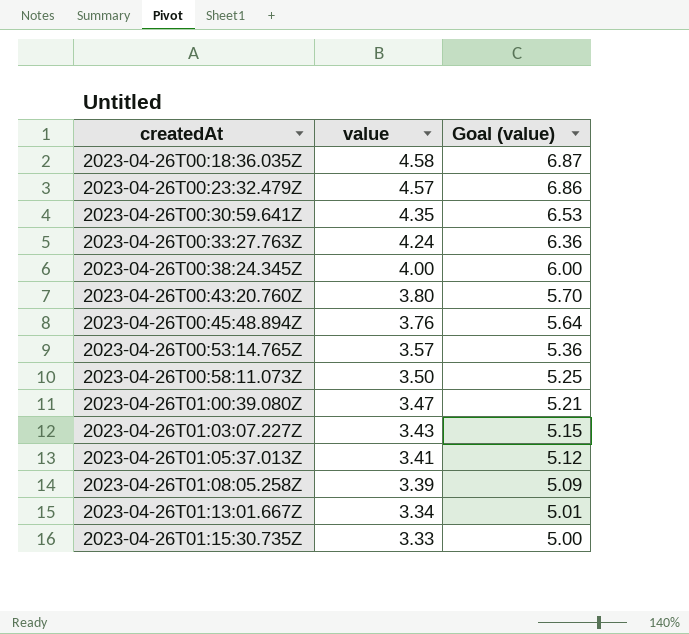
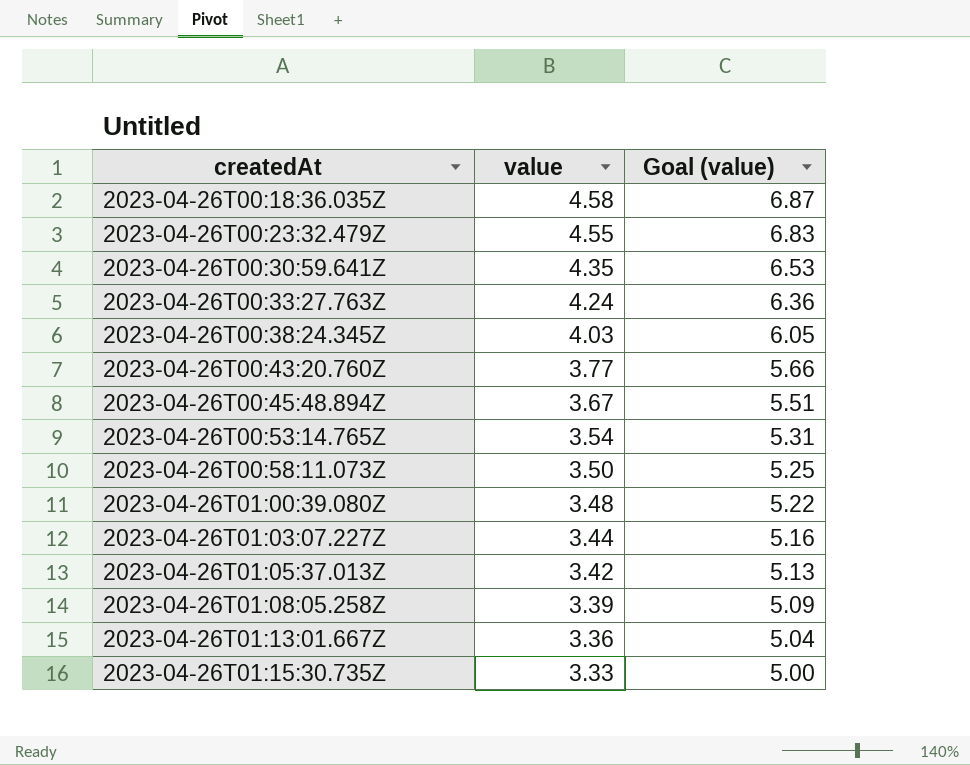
2023-04-26T00:23:32.479Z | value: 4.57 -> 4.55
2023-04-26T00:23:32.479Z | Goal (value): 6.86 -> 6.83
2023-04-26T00:38:24.345Z | value: 4.00 -> 4.03
2023-04-26T00:38:24.345Z | Goal (value): 6.00 -> 6.05
2023-04-26T00:43:20.760Z | value: 3.80 -> 3.77
2023-04-26T00:43:20.760Z | Goal (value): 5.70 -> 5.66
2023-04-26T00:45:48.894Z | value: 3.76 -> 3.67
2023-04-26T00:45:48.894Z | Goal (value): 5.64 -> 5.51
2023-04-26T00:53:14.765Z | value: 3.57 -> 3.54
2023-04-26T00:53:14.765Z | Goal (value): 5.36 -> 5.31
2023-04-26T01:00:39.080Z | value: 3.47 -> 3.48
2023-04-26T01:00:39.080Z | Goal (value): 5.21 -> 5.22
2023-04-26T01:03:07.227Z | value: 3.43 -> 3.44
2023-04-26T01:03:07.227Z | Goal (value): 5.15 -> 5.16
2023-04-26T01:05:37.013Z | value: 3.41 -> 3.42
2023-04-26T01:05:37.013Z | Goal (value): 5.12 -> 5.13
2023-04-26T01:13:01.667Z | value: 3.34 -> 3.36
2023-04-26T01:13:01.667Z | Goal (value): 5.01 -> 5.04

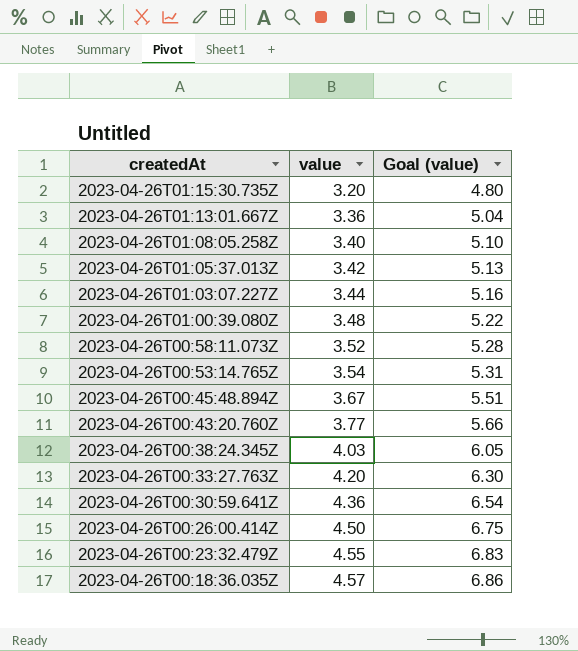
row order: createdAt ascending -> createdAt descending
2023-04-26T01:15:30.735Z | value: 3.33 -> 3.20
2023-04-26T01:15:30.735Z | Goal (value): 5.00 -> 4.80
2023-04-26T01:08:05.258Z | value: 3.39 -> 3.40
2023-04-26T01:08:05.258Z | Goal (value): 5.09 -> 5.10
2023-04-26T00:58:11.073Z | value: 3.50 -> 3.52
2023-04-26T00:58:11.073Z | Goal (value): 5.25 -> 5.28
2023-04-26T00:33:27.763Z | value: 4.24 -> 4.20
2023-04-26T00:33:27.763Z | Goal (value): 6.36 -> 6.30
2023-04-26T00:30:59.641Z | value: 4.35 -> 4.36
2023-04-26T00:30:59.641Z | Goal (value): 6.53 -> 6.54
row 2023-04-26T00:26:00.414Z: none -> 4.50 | 6.75
2023-04-26T00:18:36.035Z | value: 4.58 -> 4.57
2023-04-26T00:18:36.035Z | Goal (value): 6.87 -> 6.86

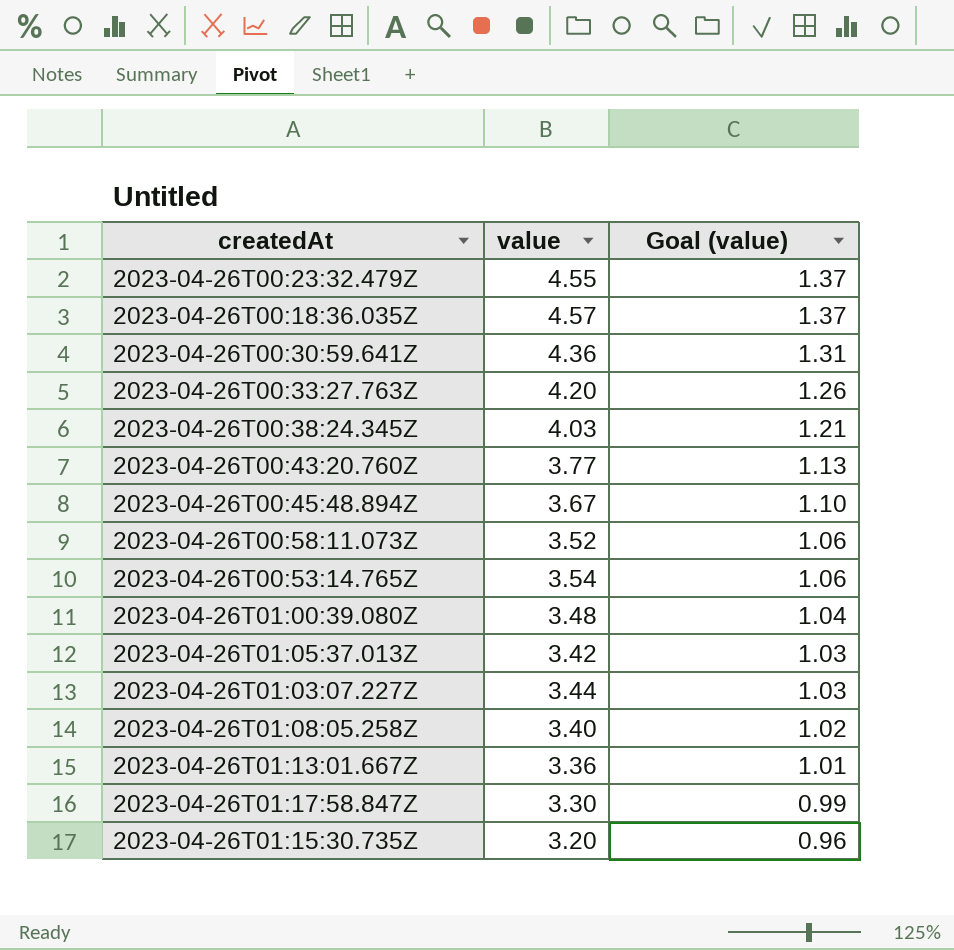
row order: createdAt descending -> Goal (value) descending
column Goal (value) | formula: [value] * 1.5 -> [value] * 0.3
row 2023-04-26T00:26:00.414Z: 4.50 | 6.75 -> none
row 2023-04-26T01:17:58.847Z: none -> 3.30 | 0.99

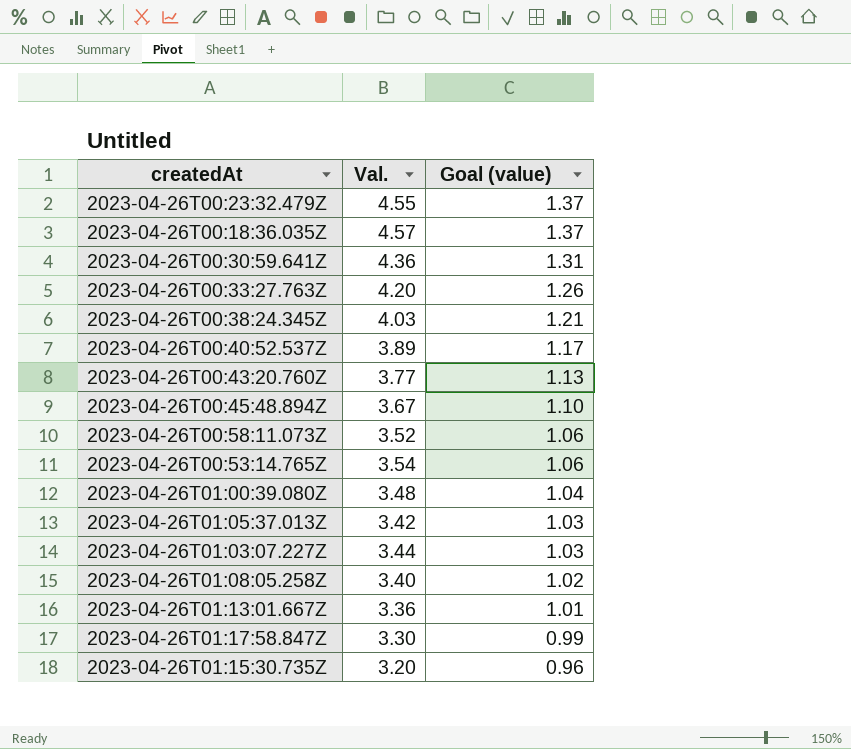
column name: value -> Val.
row 2023-04-26T00:40:52.537Z: none -> 3.89 | 1.17

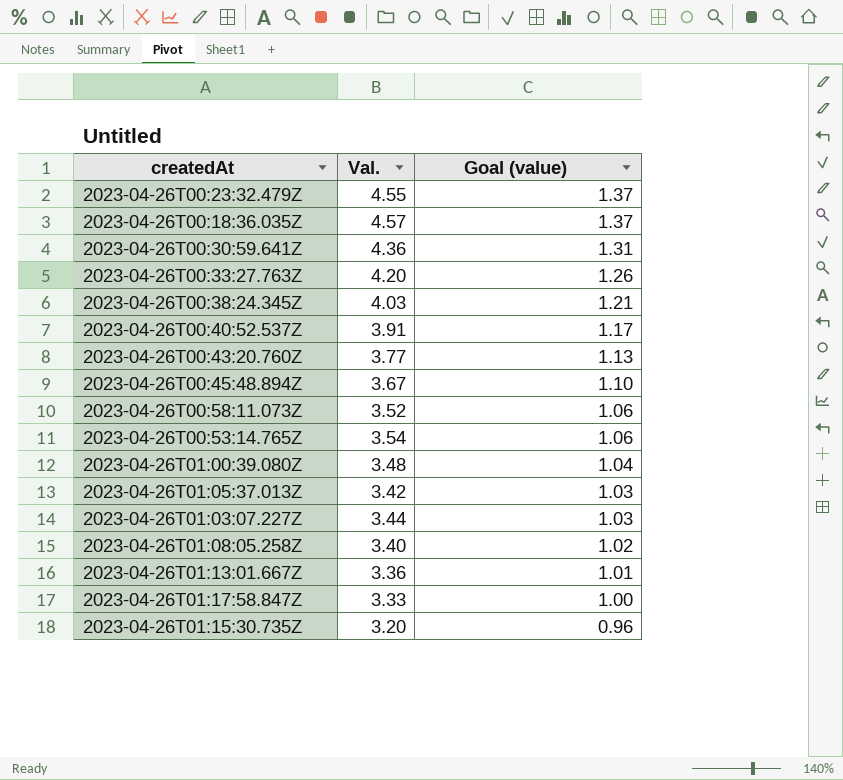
2023-04-26T00:40:52.537Z | Val.: 3.89 -> 3.91
2023-04-26T01:17:58.847Z | Val.: 3.30 -> 3.33
2023-04-26T01:17:58.847Z | Goal (value): 0.99 -> 1.00

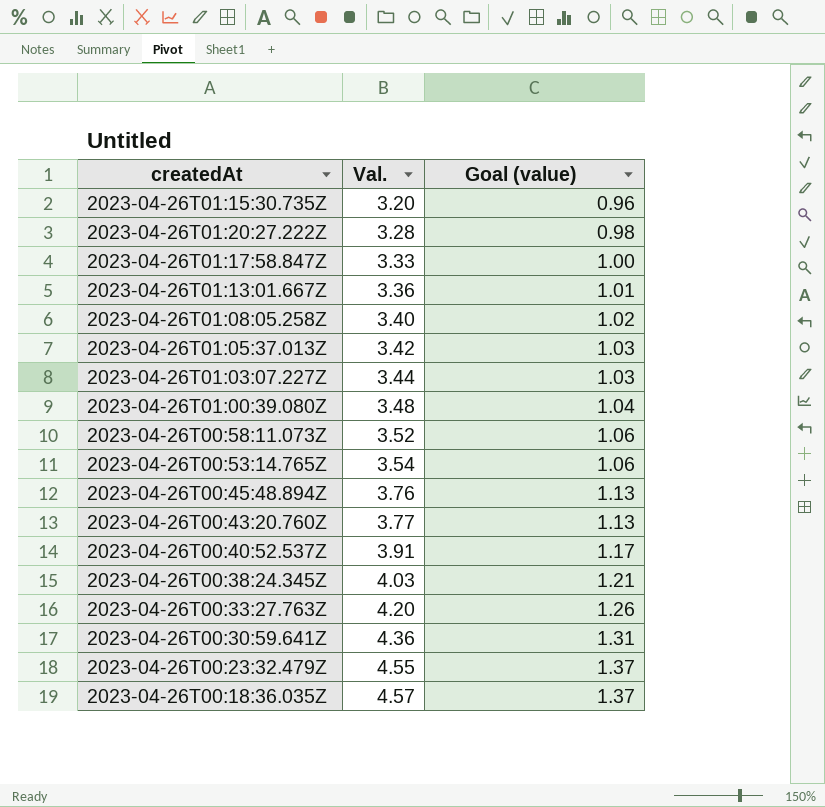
row order: Goal (value) descending -> Val. ascending
row 2023-04-26T01:20:27.222Z: none -> 3.28 | 0.98
2023-04-26T00:45:48.894Z | Val.: 3.67 -> 3.76
2023-04-26T00:45:48.894Z | Goal (value): 1.10 -> 1.13

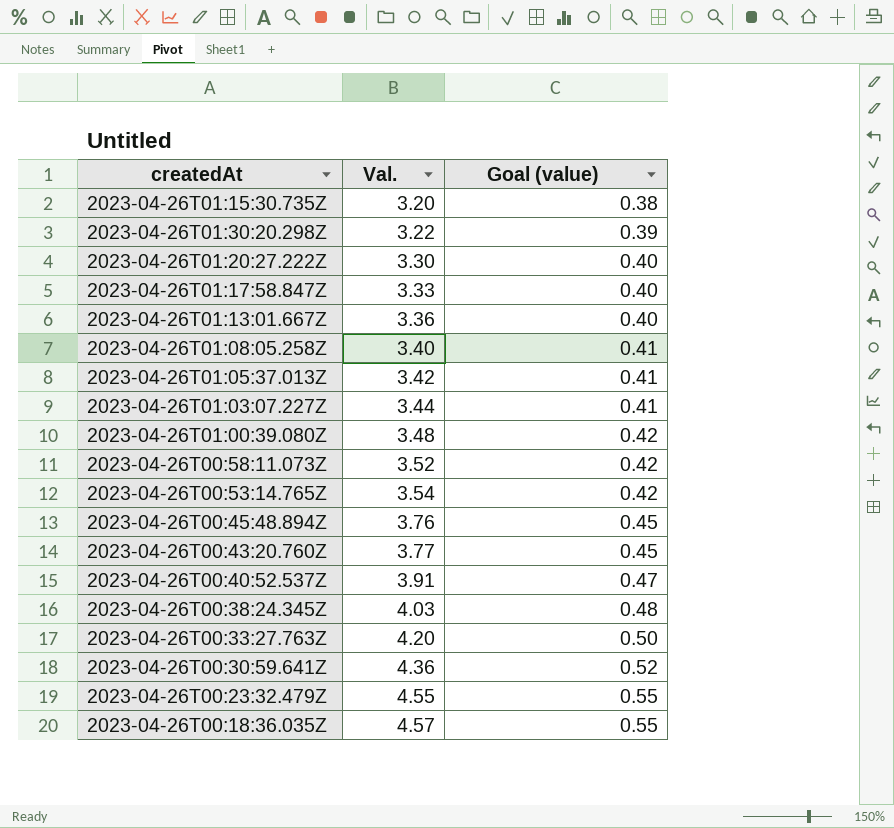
column Goal (value) | formula: [Val.] * 0.3 -> [Val.] * 0.12
row 2023-04-26T01:30:20.298Z: none -> 3.22 | 0.39
2023-04-26T01:20:27.222Z | Val.: 3.28 -> 3.30

